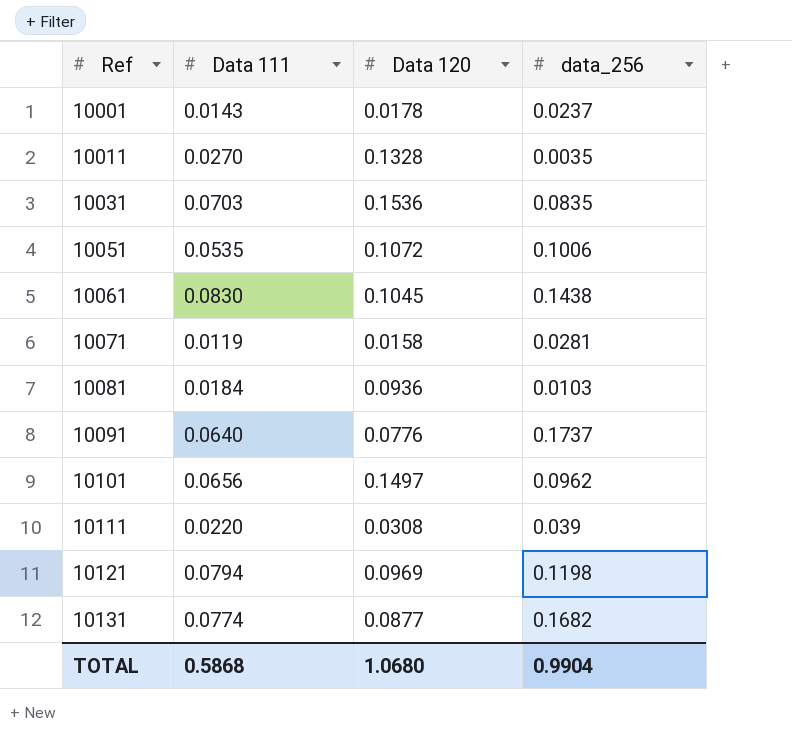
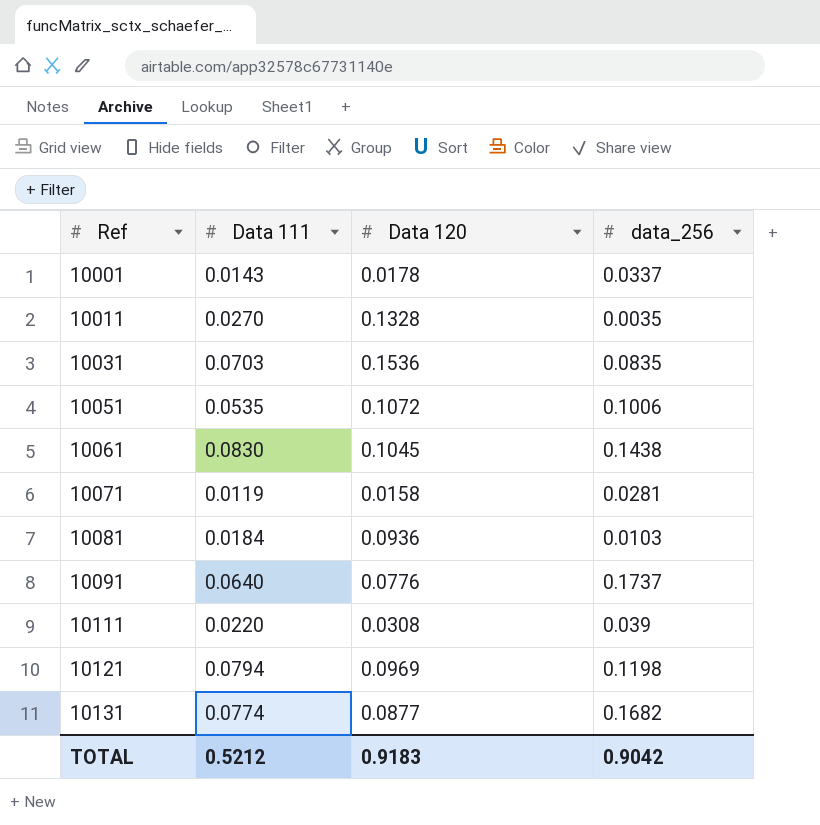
row 10101: 0.0656 | 0.1497 | 0.0962 -> none
10001 | data_256: 0.0237 -> 0.0337
TOTAL | Data 111: 0.5868 -> 0.5212
TOTAL | Data 120: 1.0680 -> 0.9183
TOTAL | data_256: 0.9904 -> 0.9042

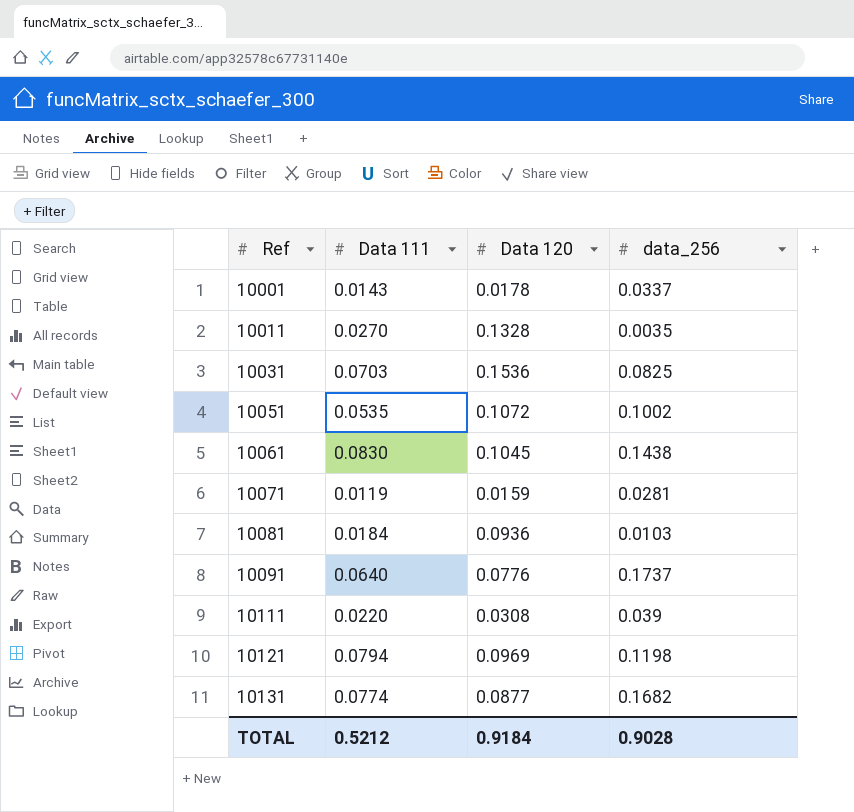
10031 | data_256: 0.0835 -> 0.0825
10051 | data_256: 0.1006 -> 0.1002
10071 | Data 120: 0.0158 -> 0.0159
TOTAL | Data 120: 0.9183 -> 0.9184
TOTAL | data_256: 0.9042 -> 0.9028

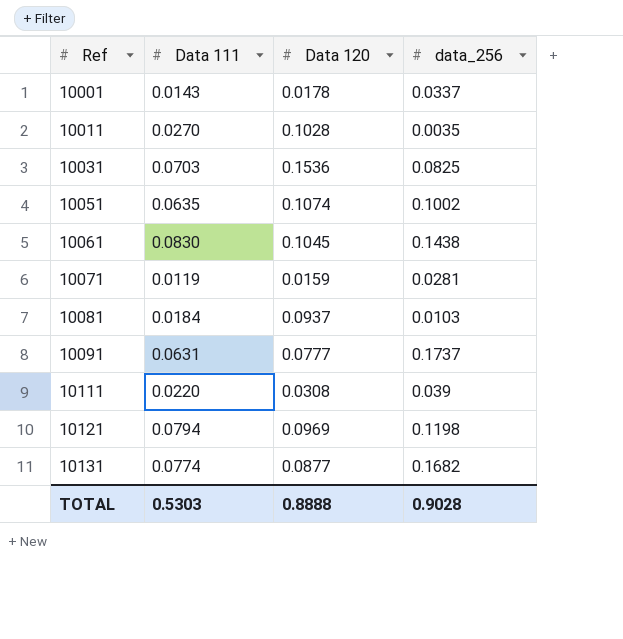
10011 | Data 120: 0.1328 -> 0.1028
10051 | Data 111: 0.0535 -> 0.0635
10051 | Data 120: 0.1072 -> 0.1074
10081 | Data 120: 0.0936 -> 0.0937
10091 | Data 111: 0.0640 -> 0.0631
10091 | Data 120: 0.0776 -> 0.0777
TOTAL | Data 111: 0.5212 -> 0.5303
TOTAL | Data 120: 0.9184 -> 0.8888

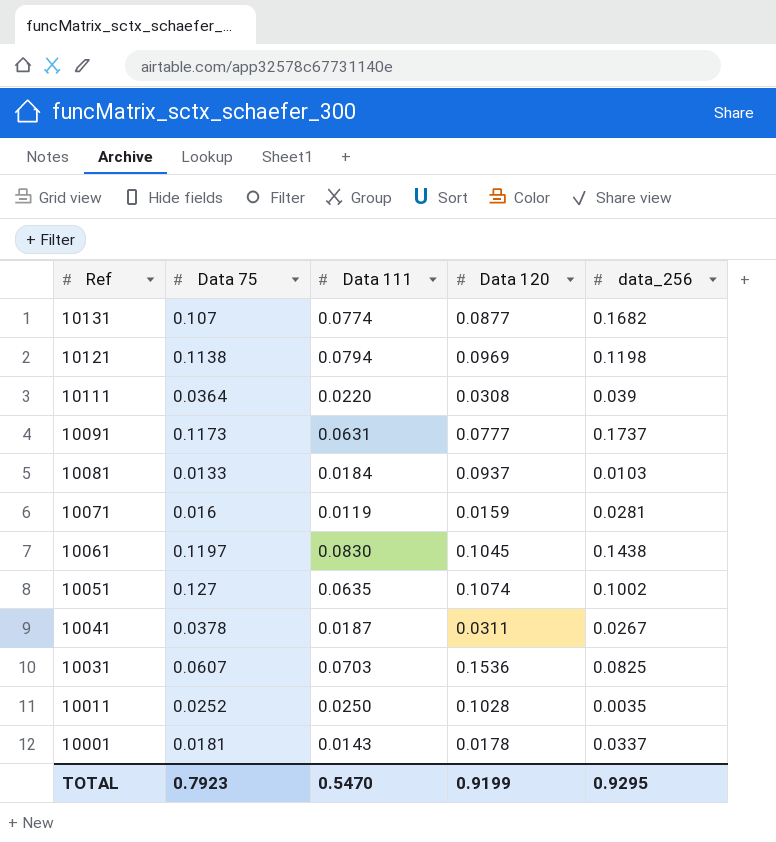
row order: Ref ascending -> Ref descending
column Data 75 | position: none -> 2
row 10041: none -> 0.0378 | 0.0187 | 0.0311 | 0.0267
10011 | Data 111: 0.0270 -> 0.0250
TOTAL | Data 111: 0.5303 -> 0.5470
TOTAL | Data 120: 0.8888 -> 0.9199
TOTAL | data_256: 0.9028 -> 0.9295

